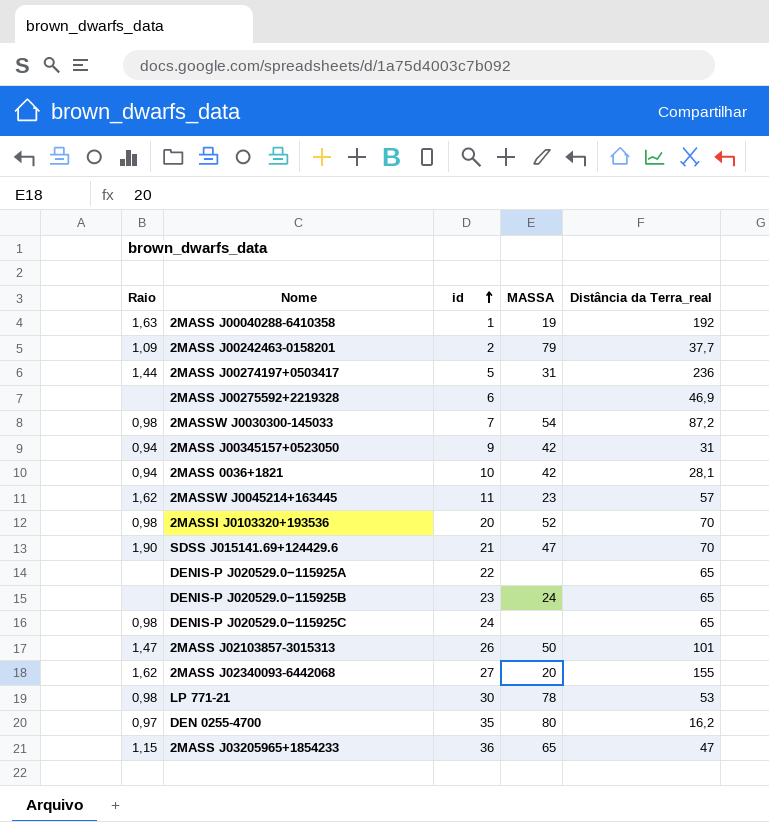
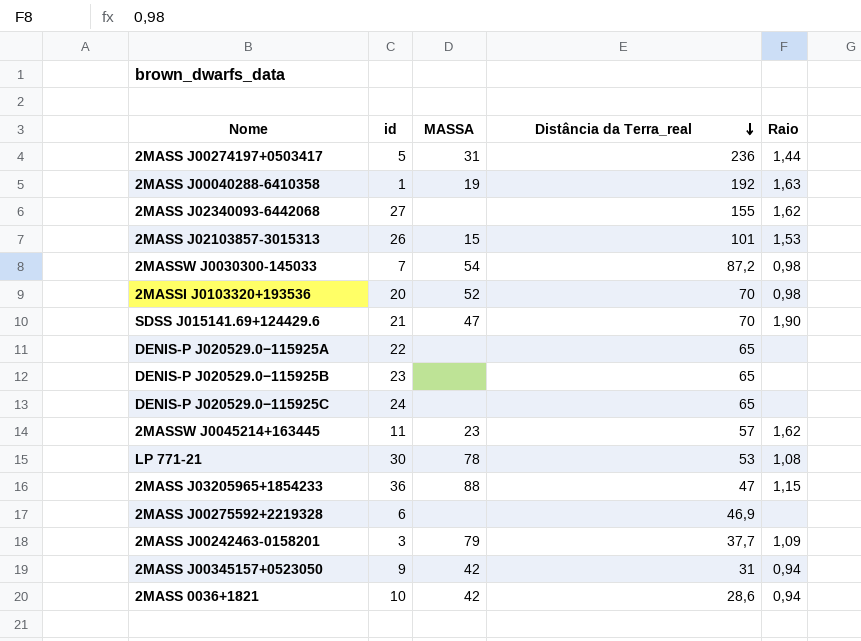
row order: id ascending -> Distância da Terra_real descending
column Raio | position: 1 -> 5
row DEN 0255-4700: 0,97 | 35 | 80 | 16,2 -> none
2MASS J02340093-6442068 | MASSA: 20 -> none
2MASS J02103857-3015313 | MASSA: 50 -> 15
2MASS J02103857-3015313 | Raio: 1,47 -> 1,53
DENIS-P J020529.0−115925B | MASSA: 24 -> none
DENIS-P J020529.0−115925C | Raio: 0,98 -> none
LP 771-21 | Raio: 0,98 -> 1,08
2MASS J03205965+1854233 | MASSA: 65 -> 88
2MASS J00242463-0158201 | id: 2 -> 3
2MASS 0036+1821 | Distância da Terra_real: 28,1 -> 28,6

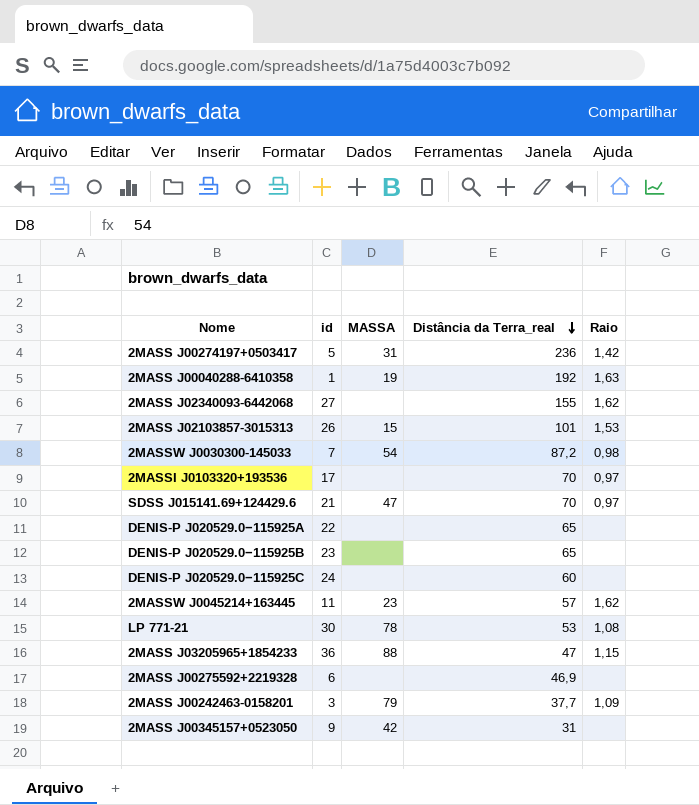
row 2MASS 0036+1821: 10 | 42 | 28,6 | 0,94 -> none
2MASS J00274197+0503417 | Raio: 1,44 -> 1,42
2MASSI J0103320+193536 | id: 20 -> 17
2MASSI J0103320+193536 | MASSA: 52 -> none
2MASSI J0103320+193536 | Raio: 0,98 -> 0,97
SDSS J015141.69+124429.6 | Raio: 1,90 -> 0,97
DENIS-P J020529.0−115925C | Distância da Terra_real: 65 -> 60
2MASS J00345157+0523050 | Raio: 0,94 -> none

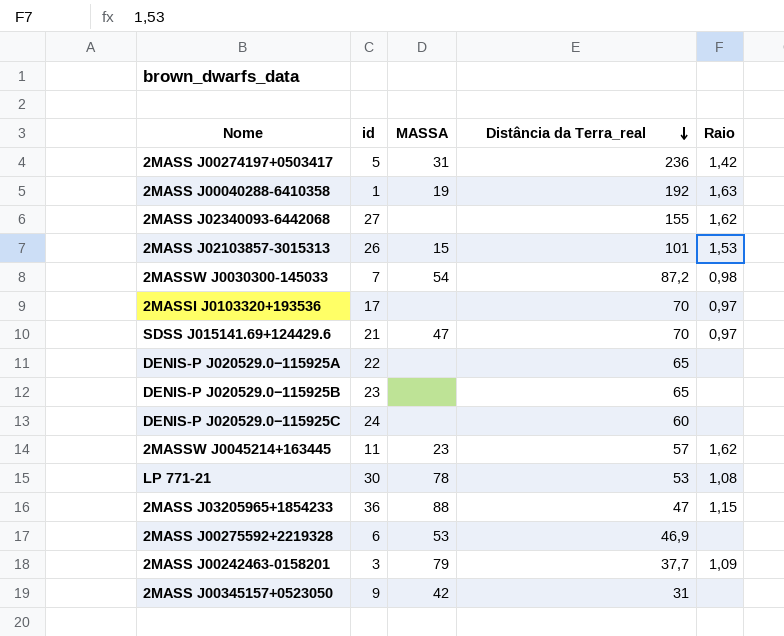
2MASS J00275592+2219328 | MASSA: none -> 53

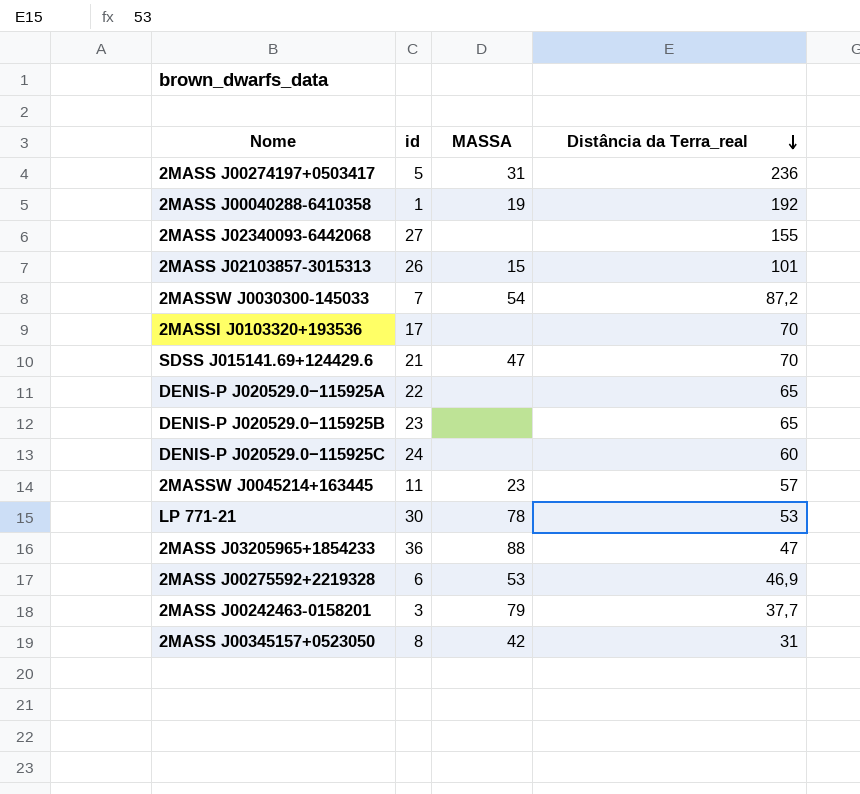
column Raio | position: 5 -> none
2MASS J00345157+0523050 | id: 9 -> 8

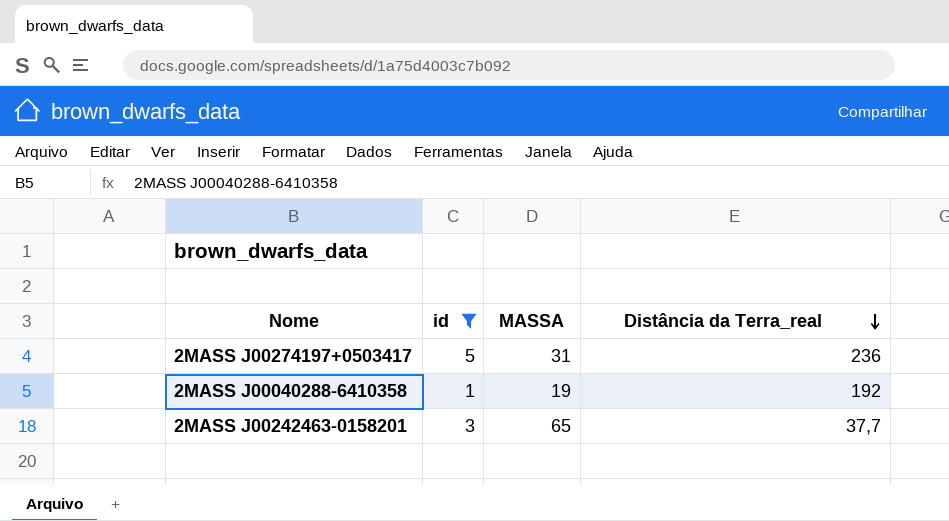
filter: none -> id <= 5
2MASS J00242463-0158201 | MASSA: 79 -> 65

